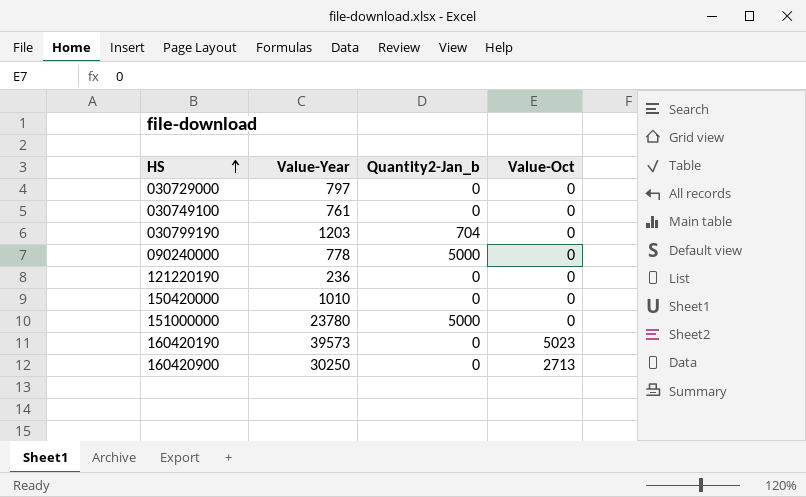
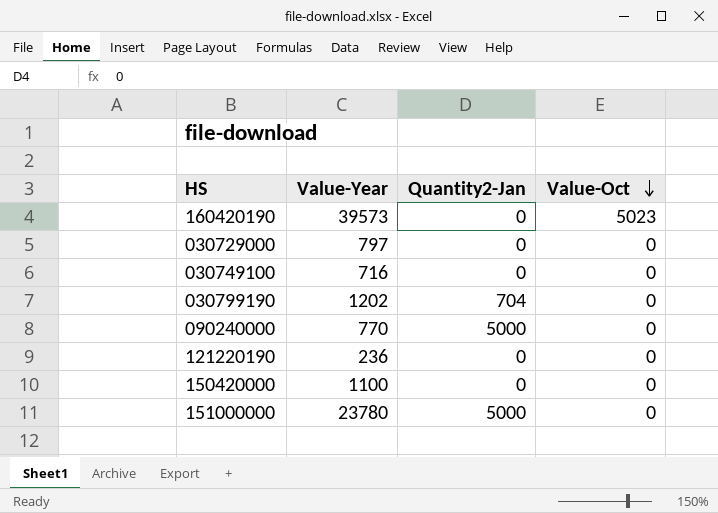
row order: HS ascending -> Value-Oct descending
column name: Quantity2-Jan_b -> Quantity2-Jan
row 160420900: 30250 | 0 | 2713 -> none
030749100 | Value-Year: 761 -> 716
030799190 | Value-Year: 1203 -> 1202
090240000 | Value-Year: 778 -> 770
150420000 | Value-Year: 1010 -> 1100

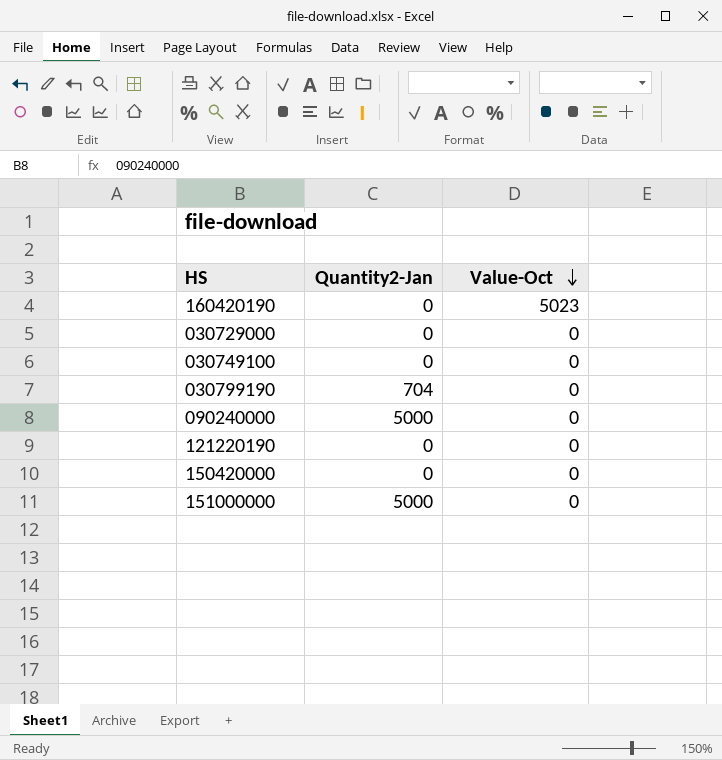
column Value-Year | position: 2 -> none

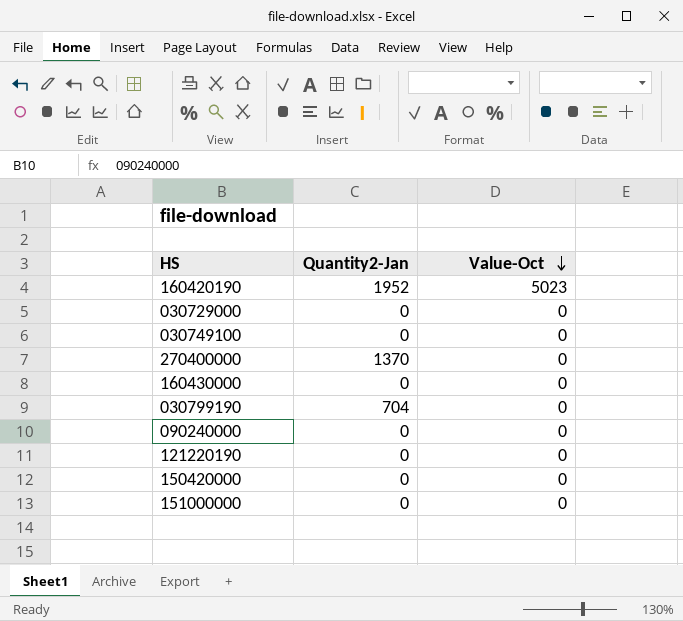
160420190 | Quantity2-Jan: 0 -> 1952
row 270400000: none -> 1370 | 0
row 160430000: none -> 0 | 0
090240000 | Quantity2-Jan: 5000 -> 0
151000000 | Quantity2-Jan: 5000 -> 0

